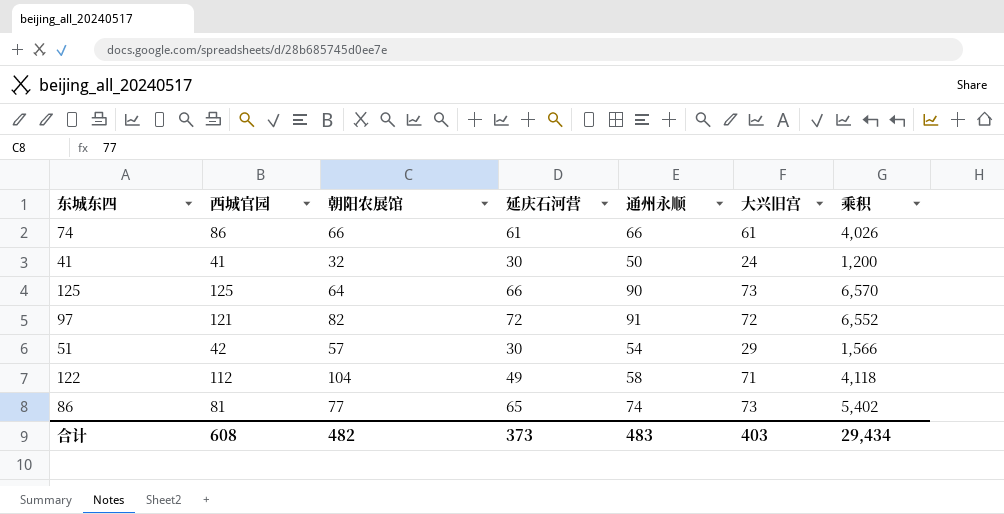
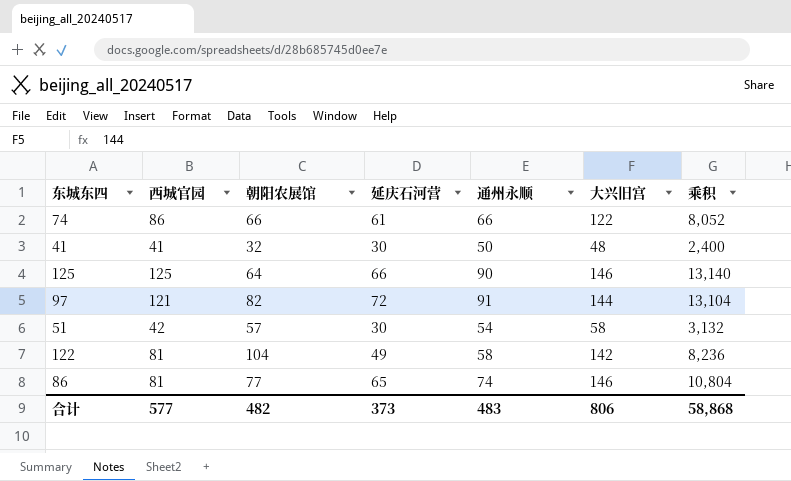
74 | 大兴旧宫: 61 -> 122
74 | 乘积: 4,026 -> 8,052
41 | 大兴旧宫: 24 -> 48
41 | 乘积: 1,200 -> 2,400
125 | 大兴旧宫: 73 -> 146
125 | 乘积: 6,570 -> 13,140
97 | 大兴旧宫: 72 -> 144
97 | 乘积: 6,552 -> 13,104
51 | 大兴旧宫: 29 -> 58
51 | 乘积: 1,566 -> 3,132
122 | 西城官园: 112 -> 81
122 | 大兴旧宫: 71 -> 142
122 | 乘积: 4,118 -> 8,236
86 | 大兴旧宫: 73 -> 146
86 | 乘积: 5,402 -> 10,804
合计 | 西城官园: 608 -> 577
合计 | 大兴旧宫: 403 -> 806
合计 | 乘积: 29,434 -> 58,868

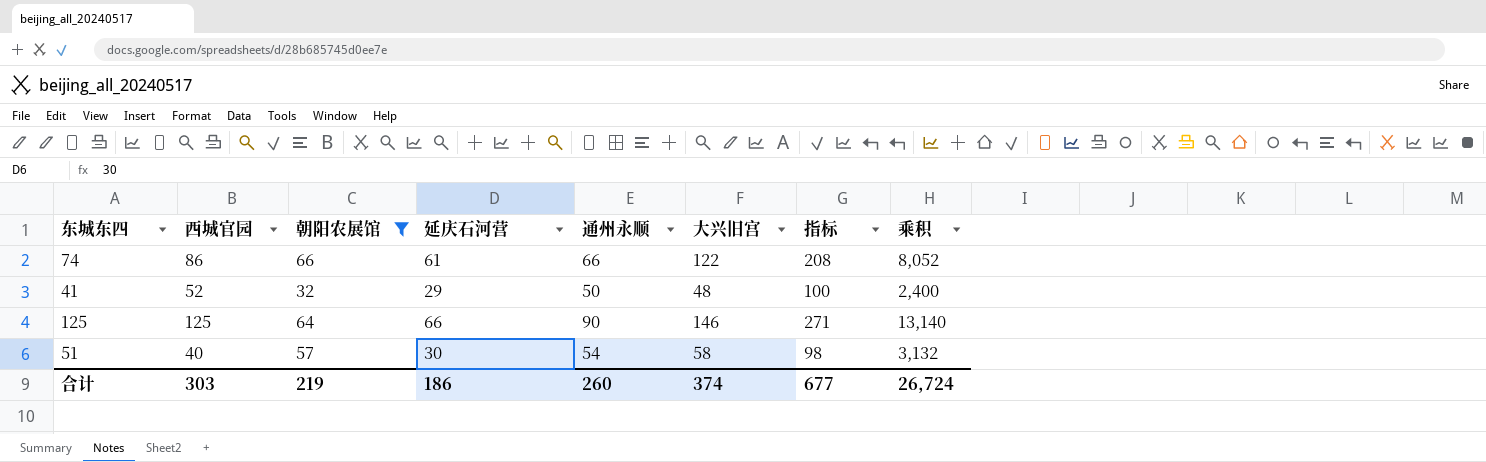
filter: none -> 朝阳农展馆 <= 66
column 指标 | formula: none -> [西城官园] + [大兴旧宫]
41 | 西城官园: 41 -> 52
41 | 延庆石河营: 30 -> 29
51 | 西城官园: 42 -> 40
合计 | 西城官园: 577 -> 303
合计 | 朝阳农展馆: 482 -> 219
合计 | 延庆石河营: 373 -> 186
合计 | 通州永顺: 483 -> 260
合计 | 大兴旧宫: 806 -> 374
合计 | 乘积: 58,868 -> 26,724

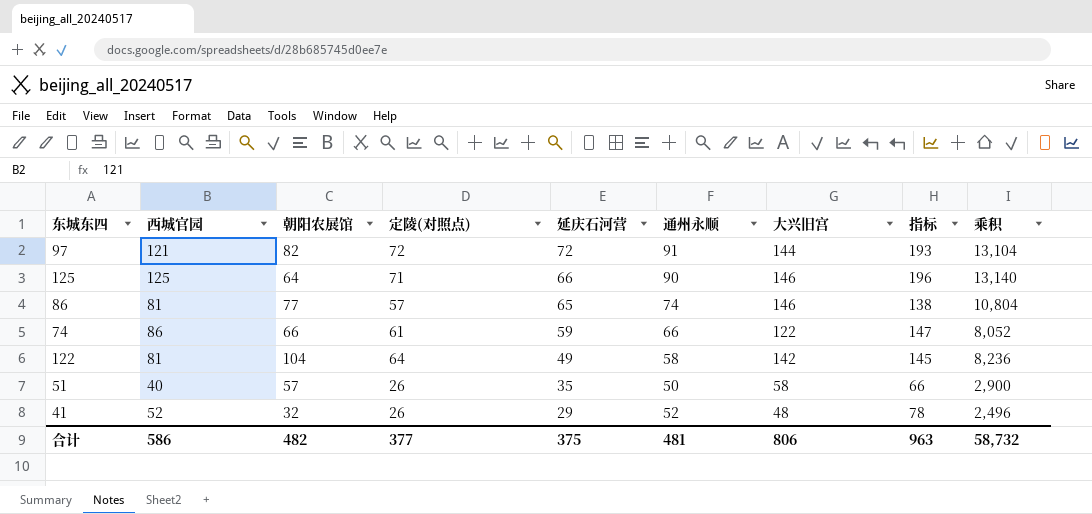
filter: 朝阳农展馆 <= 66 -> none
row order: none -> 延庆石河营 descending
column 定陵(对照点) | position: none -> 4
column 指标 | formula: [西城官园] + [大兴旧宫] -> [西城官园] + [定陵(对照点)]
74 | 延庆石河营: 61 -> 59
51 | 延庆石河营: 30 -> 35
51 | 通州永顺: 54 -> 50
51 | 乘积: 3,132 -> 2,900
41 | 通州永顺: 50 -> 52
41 | 乘积: 2,400 -> 2,496
合计 | 西城官园: 303 -> 586
合计 | 朝阳农展馆: 219 -> 482
合计 | 延庆石河营: 186 -> 375
合计 | 通州永顺: 260 -> 481
合计 | 大兴旧宫: 374 -> 806
合计 | 指标: 677 -> 963
合计 | 乘积: 26,724 -> 58,732

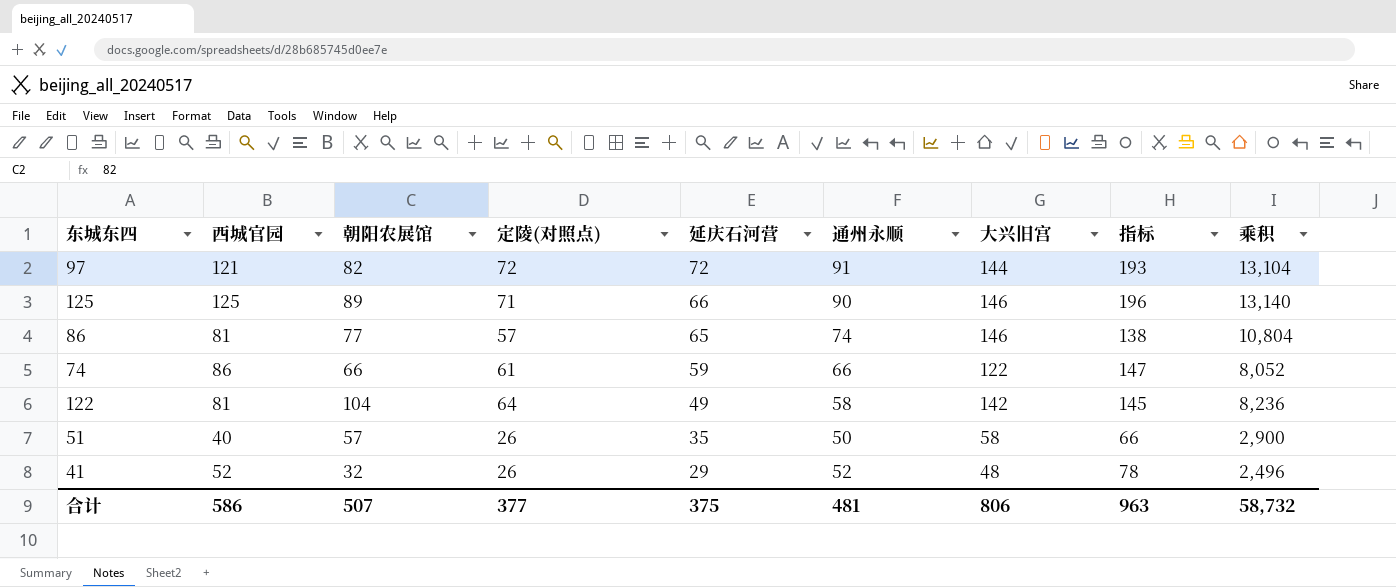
125 | 朝阳农展馆: 64 -> 89
合计 | 朝阳农展馆: 482 -> 507

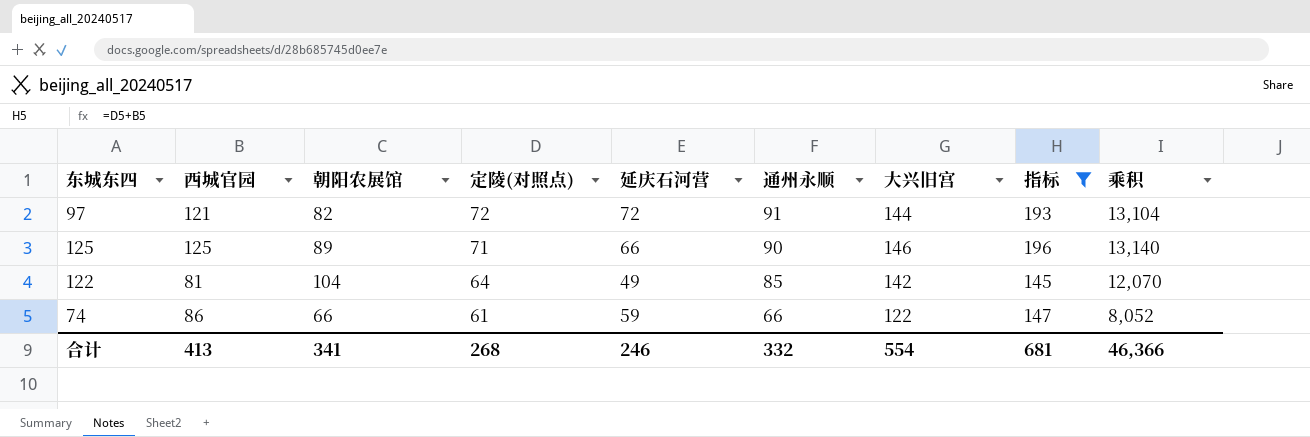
filter: none -> 指标 >= 145
row order: 延庆石河营 descending -> 定陵(对照点) descending
122 | 通州永顺: 58 -> 85
122 | 乘积: 8,236 -> 12,070
合计 | 西城官园: 586 -> 413
合计 | 朝阳农展馆: 507 -> 341
合计 | 定陵(对照点): 377 -> 268
合计 | 延庆石河营: 375 -> 246
合计 | 通州永顺: 481 -> 332
合计 | 大兴旧宫: 806 -> 554
合计 | 指标: 963 -> 681
合计 | 乘积: 58,732 -> 46,366

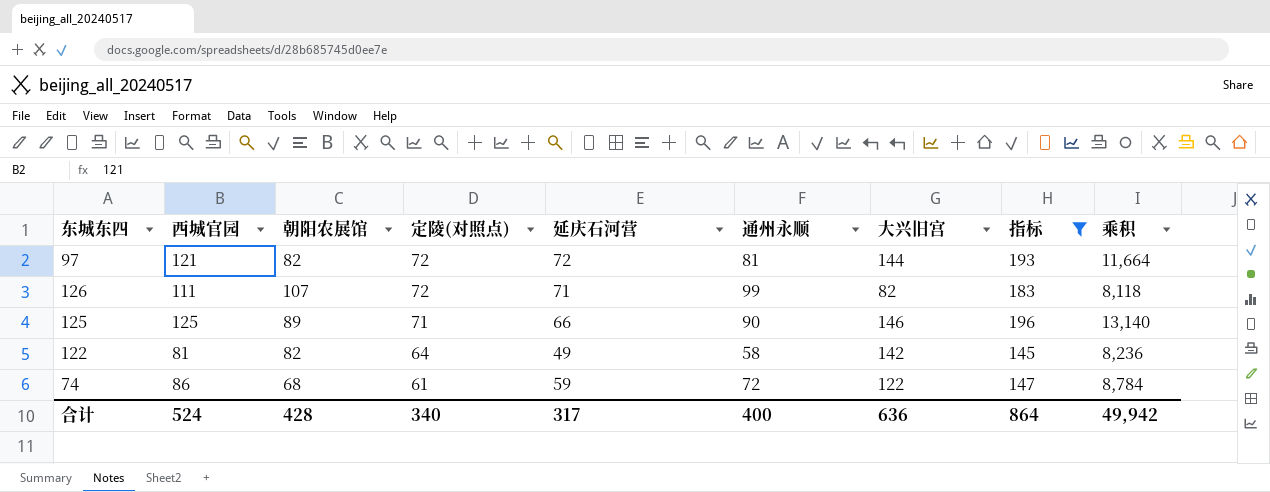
97 | 通州永顺: 91 -> 81
97 | 乘积: 13,104 -> 11,664
row 126: none -> 111 | 107 | 72 | 71 | 99 | 82 | 183 | 8,118
122 | 朝阳农展馆: 104 -> 82
122 | 通州永顺: 85 -> 58
122 | 乘积: 12,070 -> 8,236
74 | 朝阳农展馆: 66 -> 68
74 | 通州永顺: 66 -> 72
74 | 乘积: 8,052 -> 8,784
合计 | 西城官园: 413 -> 524
合计 | 朝阳农展馆: 341 -> 428
合计 | 定陵(对照点): 268 -> 340
合计 | 延庆石河营: 246 -> 317
合计 | 通州永顺: 332 -> 400
合计 | 大兴旧宫: 554 -> 636
合计 | 指标: 681 -> 864
合计 | 乘积: 46,366 -> 49,942

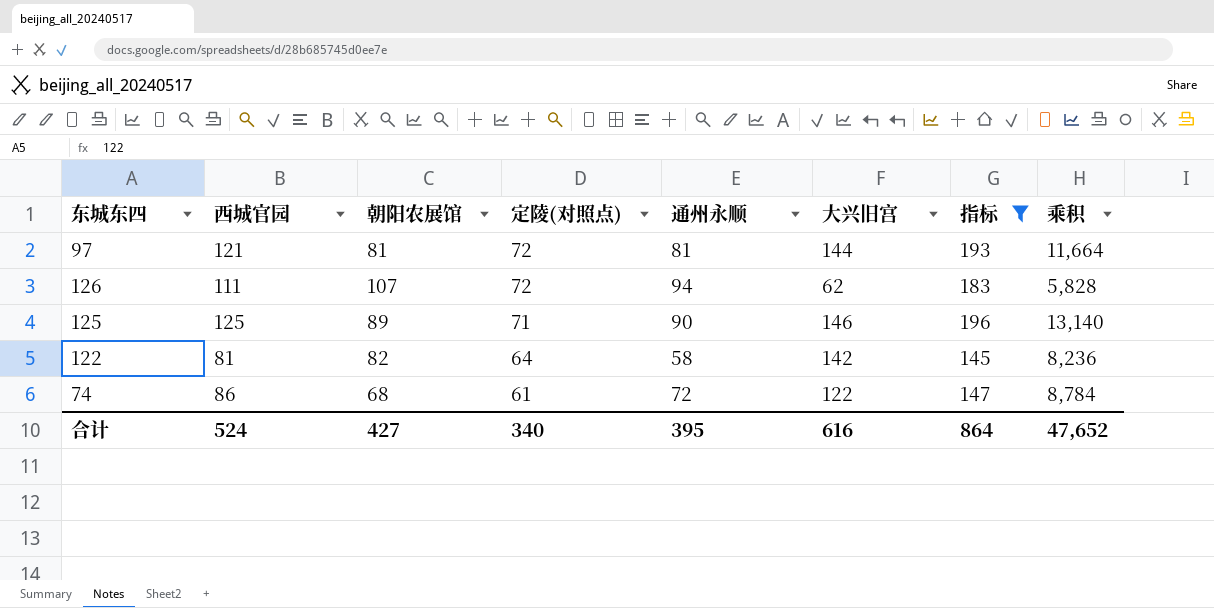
column 延庆石河营 | position: 5 -> none
97 | 朝阳农展馆: 82 -> 81
126 | 通州永顺: 99 -> 94
126 | 大兴旧宫: 82 -> 62
126 | 乘积: 8,118 -> 5,828
合计 | 朝阳农展馆: 428 -> 427
合计 | 通州永顺: 400 -> 395
合计 | 大兴旧宫: 636 -> 616
合计 | 乘积: 49,942 -> 47,652

